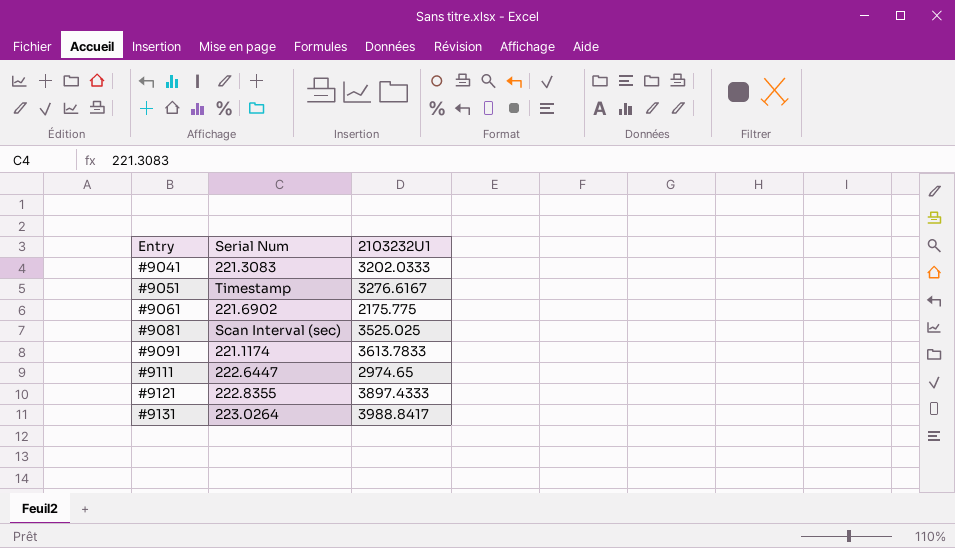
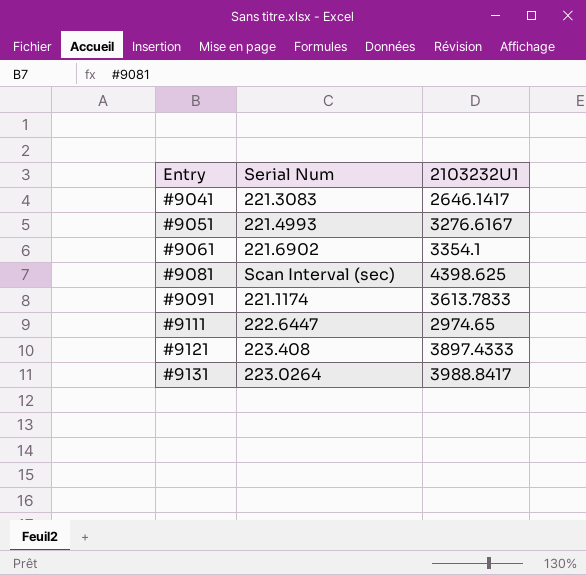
#9041 | 2103232U1: 3202.0333 -> 2646.1417
#9051 | Serial Num: Timestamp -> 221.4993
#9061 | 2103232U1: 2175.775 -> 3354.1
#9081 | 2103232U1: 3525.025 -> 4398.625
#9121 | Serial Num: 222.8355 -> 223.408

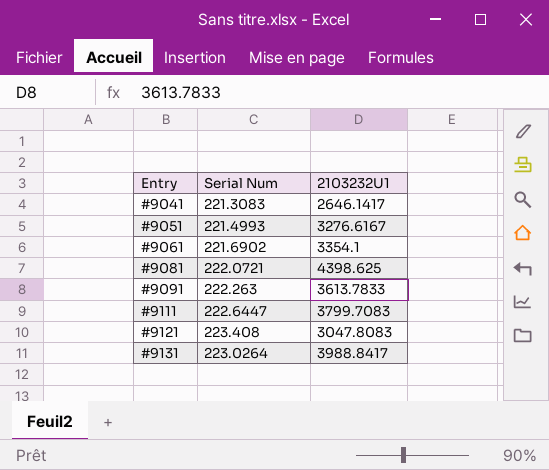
#9081 | Serial Num: Scan Interval (sec) -> 222.0721
#9091 | Serial Num: 221.1174 -> 222.263
#9111 | 2103232U1: 2974.65 -> 3799.7083
#9121 | 2103232U1: 3897.4333 -> 3047.8083

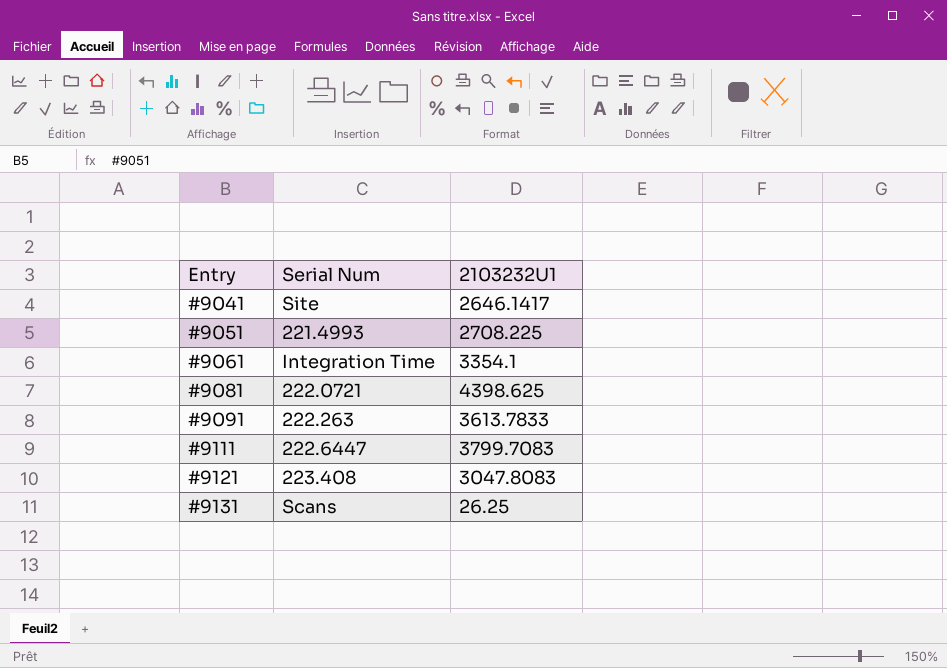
#9041 | Serial Num: 221.3083 -> Site
#9051 | 2103232U1: 3276.6167 -> 2708.225
#9061 | Serial Num: 221.6902 -> Integration Time
#9131 | Serial Num: 223.0264 -> Scans
#9131 | 2103232U1: 3988.8417 -> 26.25

